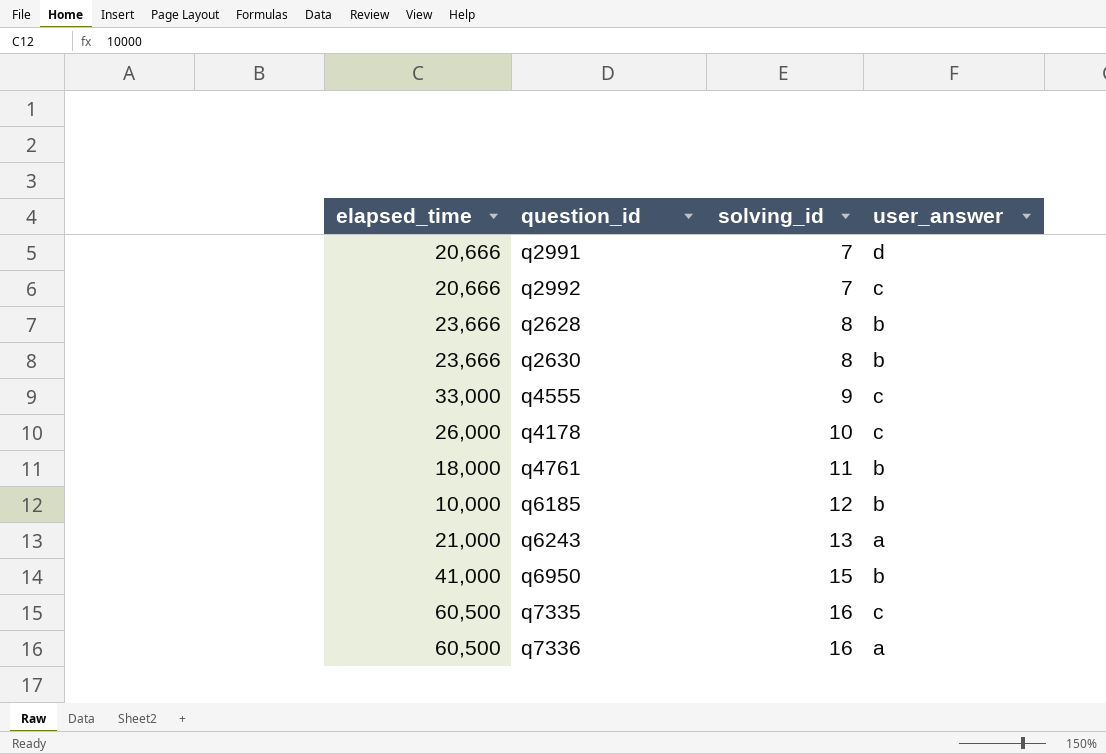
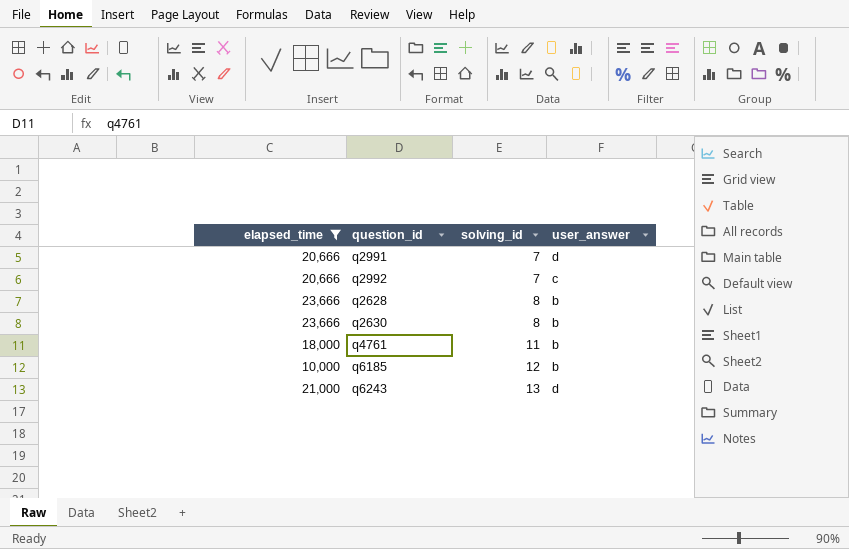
filter: none -> elapsed_time <= 23,666
q6243 | user_answer: a -> d

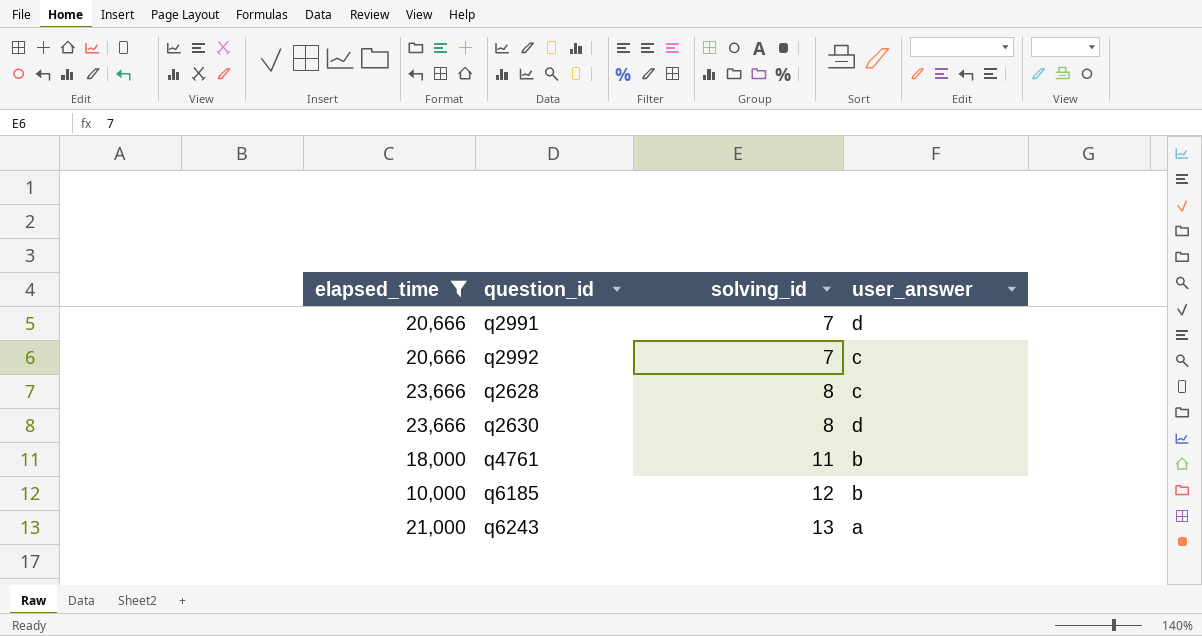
q2628 | user_answer: b -> c
q2630 | user_answer: b -> d
q6243 | user_answer: d -> a

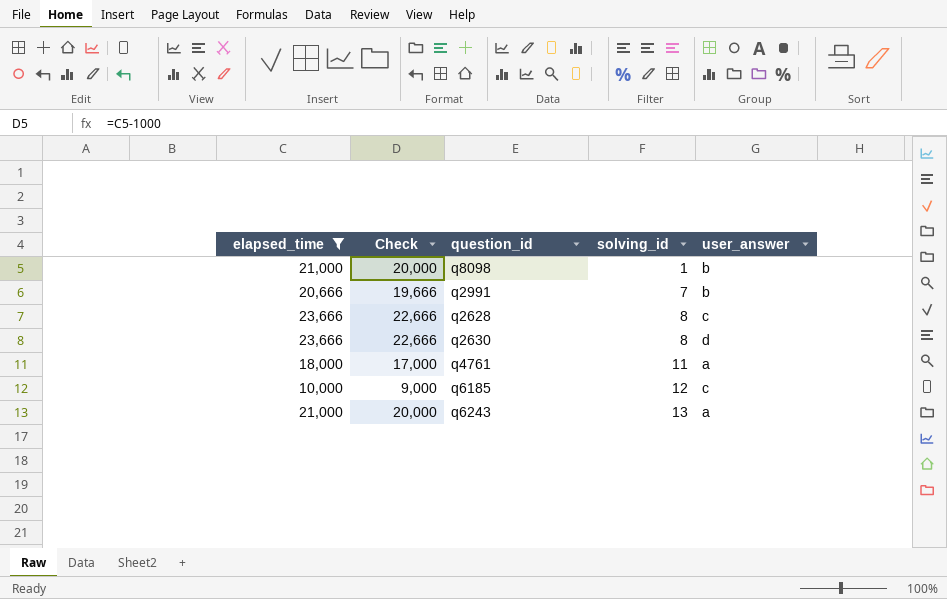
column Check | formula: none -> [elapsed_time] - 1000
row q2992: 20,666 | 7 | c -> none
row q8098: none -> 21,000 | 20,000 | 1 | b
q2991 | user_answer: d -> b
q4761 | user_answer: b -> a
q6185 | user_answer: b -> c

